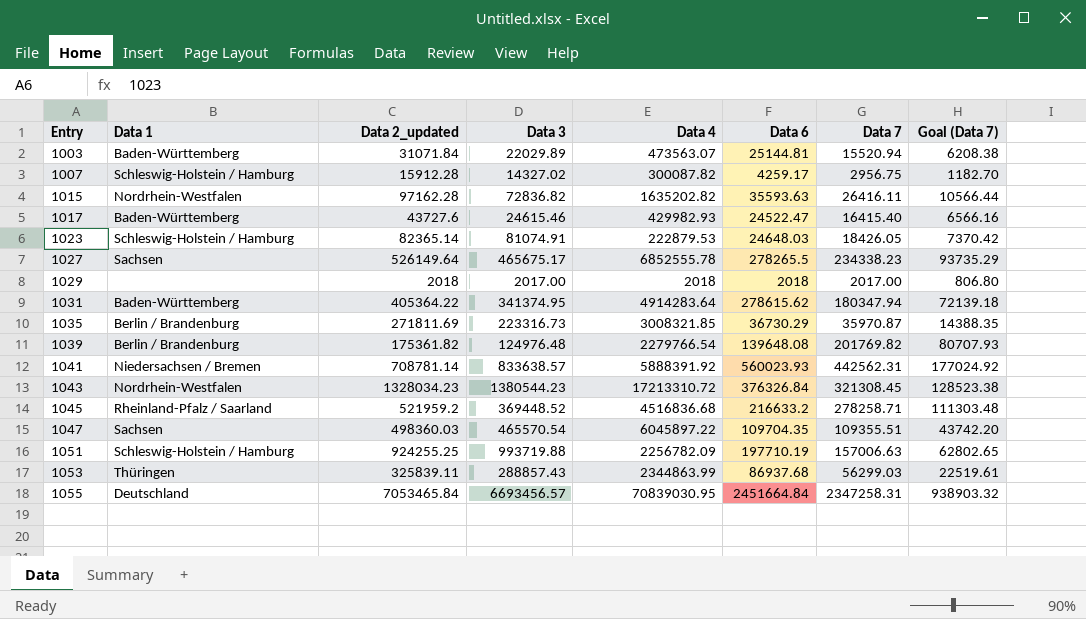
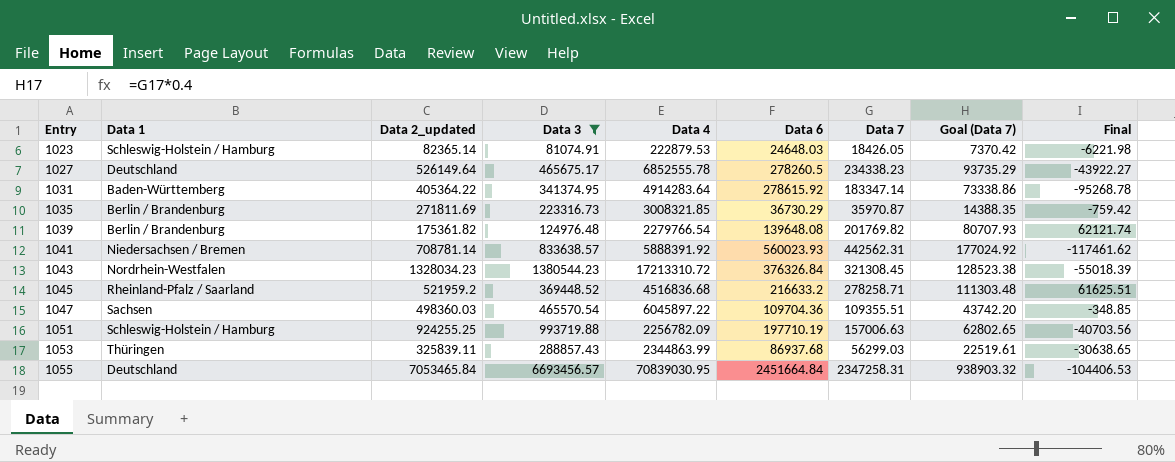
filter: none -> Data 3 >= 81074.91
column Final | formula: none -> [Data 7] - [Data 6]
1027 | Data 1: Sachsen -> Deutschland
1027 | Data 6: 278265.5 -> 278260.5
1031 | Data 6: 278615.62 -> 278615.92
1031 | Data 7: 180347.94 -> 183347.14
1031 | Goal (Data 7): 72139.18 -> 73338.86
1047 | Data 6: 109704.35 -> 109704.36

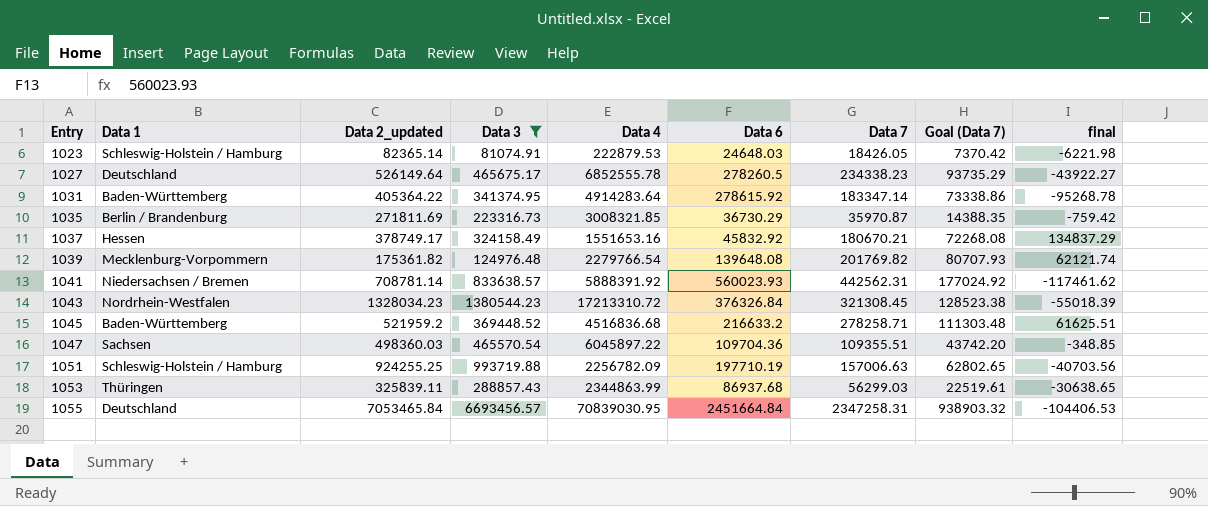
column name: Final -> final
row 1037: none -> Hessen | 378749.17 | 324158.49 | 1551653.16 | 45832.92 | 180670.21 | 72268.08 | 134837.29
1039 | Data 1: Berlin / Brandenburg -> Mecklenburg-Vorpommern
1045 | Data 1: Rheinland-Pfalz / Saarland -> Baden-Württemberg

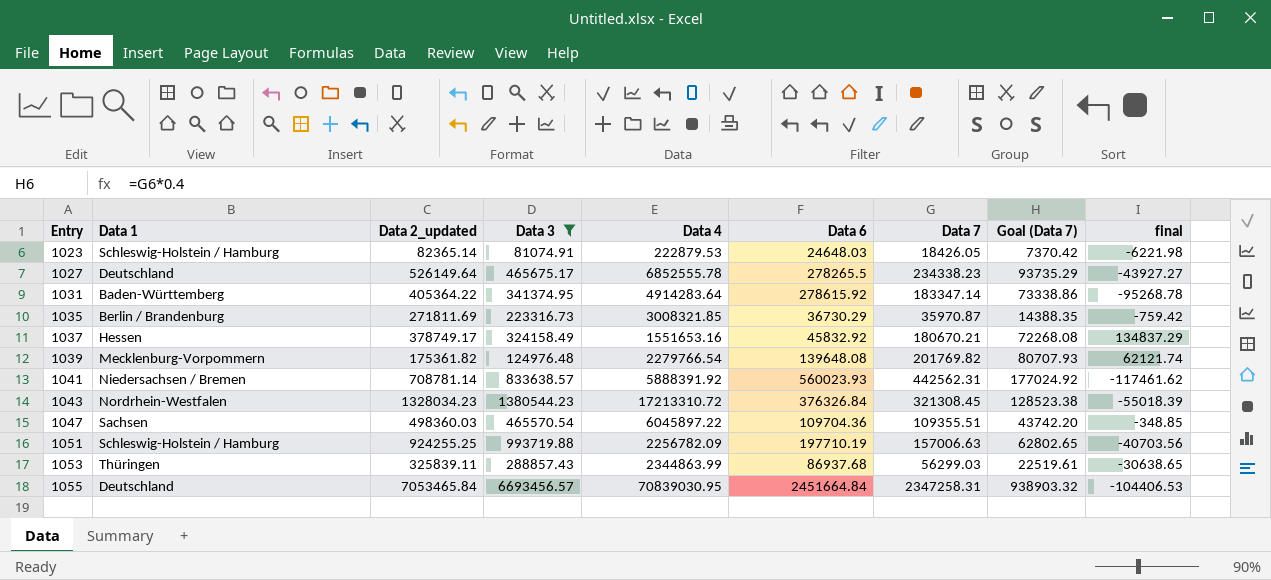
row 1045: Baden-Württemberg | 521959.2 | 369448.52 | 4516836.68 | 216633.2 | 278258.71 | 111303.48 | 61625.51 -> none
1027 | Data 6: 278260.5 -> 278265.5
1027 | final: -43922.27 -> -43927.27

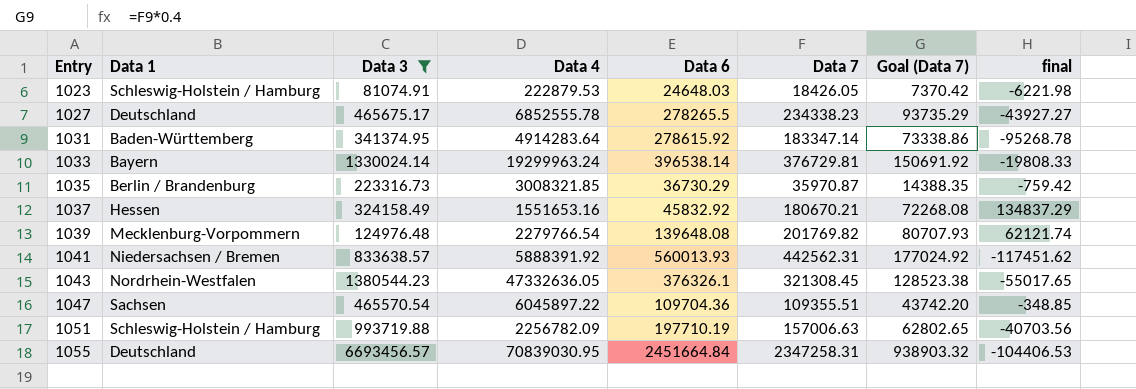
column Data 2_updated | position: 3 -> none
row 1053: Thüringen | 325839.11 | 288857.43 | 2344863.99 | 86937.68 | 56299.03 | 22519.61 | -30638.65 -> none
row 1033: none -> Bayern | 1330024.14 | 19299963.24 | 396538.14 | 376729.81 | 150691.92 | -19808.33
1041 | Data 6: 560023.93 -> 560013.93
1041 | final: -117461.62 -> -117451.62
1043 | Data 4: 17213310.72 -> 47332636.05
1043 | Data 6: 376326.84 -> 376326.1
1043 | final: -55018.39 -> -55017.65

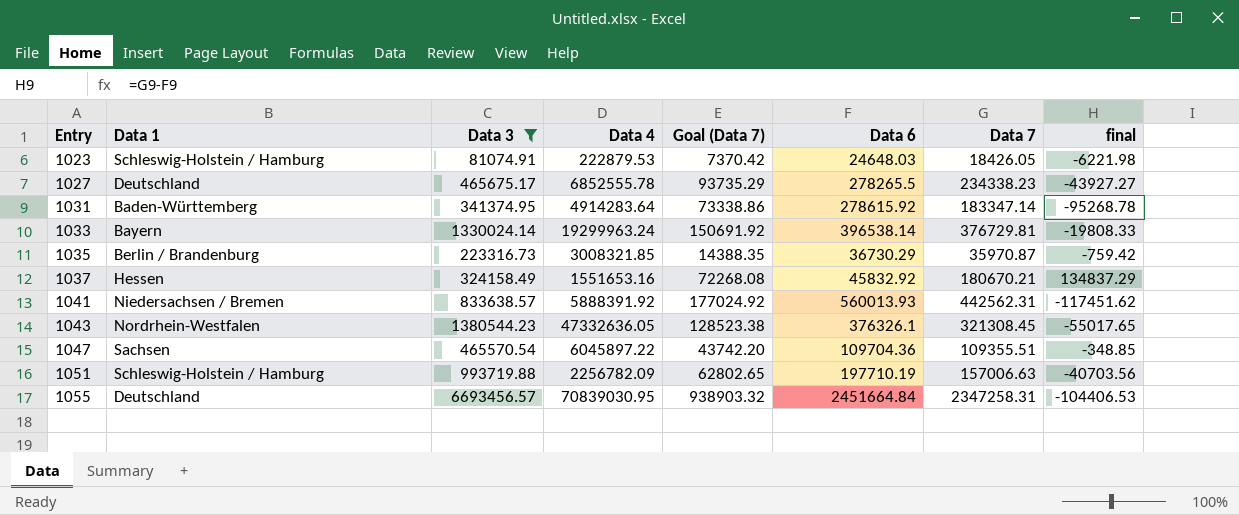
column Goal (Data 7) | position: 7 -> 5
row 1039: Mecklenburg-Vorpommern | 124976.48 | 2279766.54 | 139648.08 | 201769.82 | 80707.93 | 62121.74 -> none

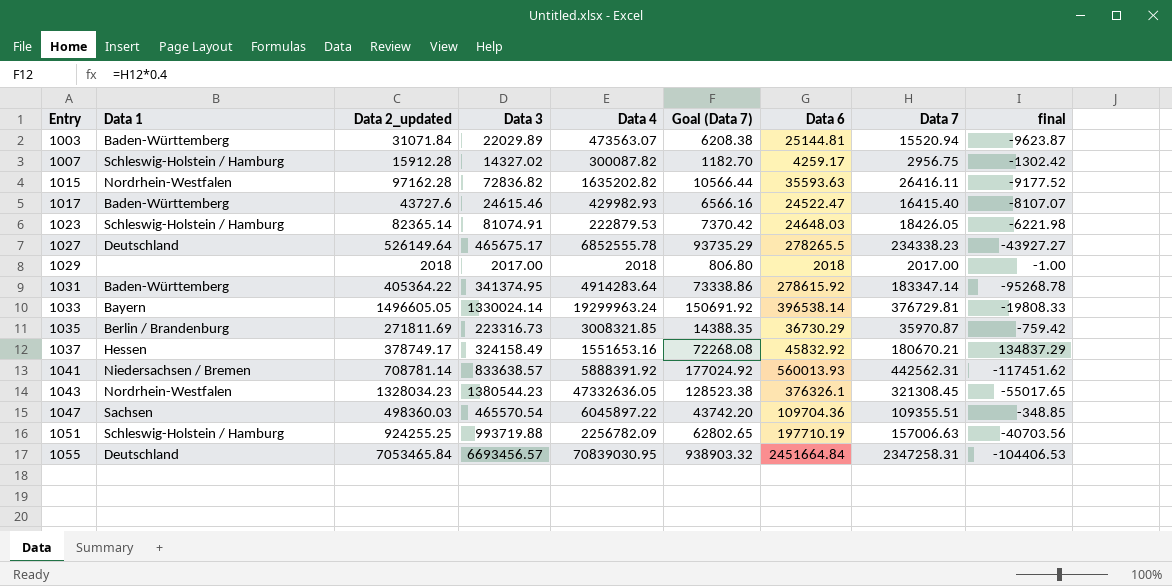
filter: Data 3 >= 81074.91 -> none
column Data 2_updated | position: none -> 3

